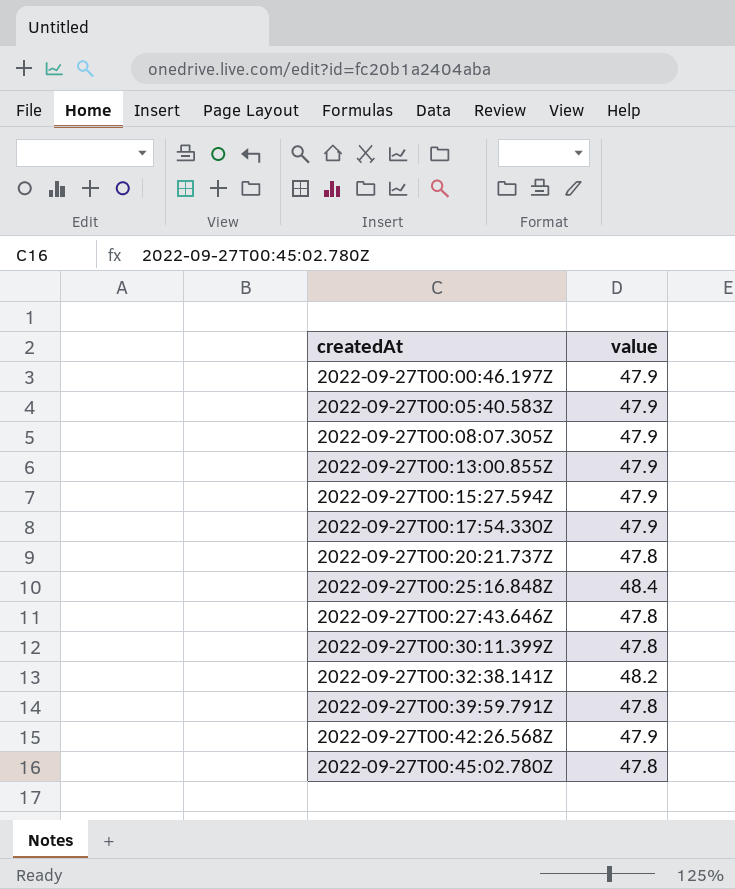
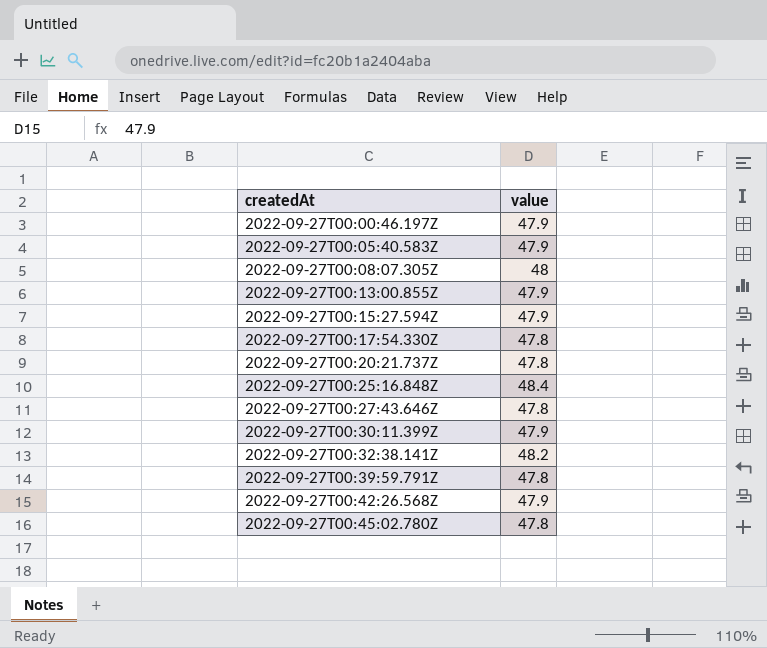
2022-09-27T00:08:07.305Z | value: 47.9 -> 48
2022-09-27T00:17:54.330Z | value: 47.9 -> 47.8
2022-09-27T00:30:11.399Z | value: 47.8 -> 47.9

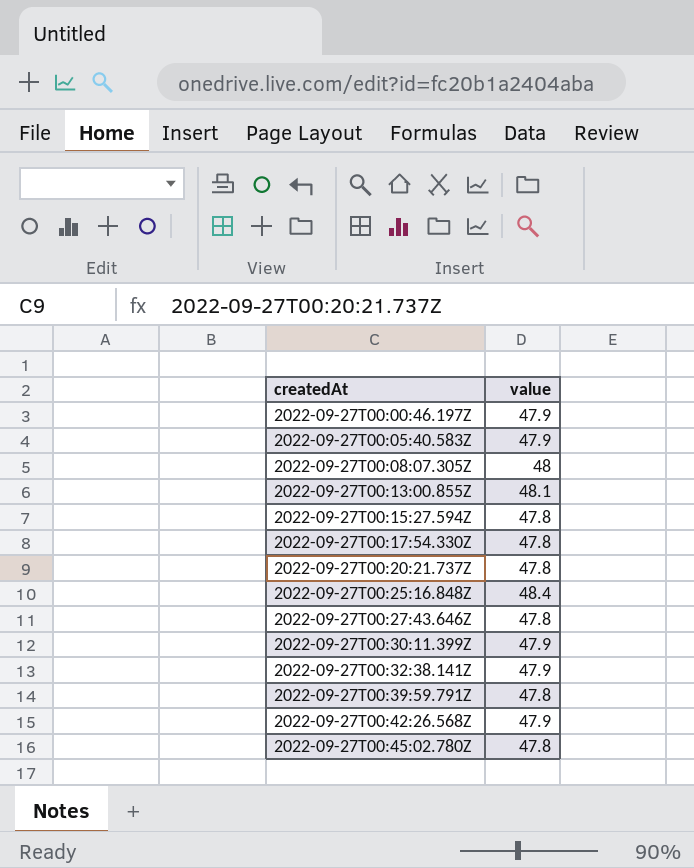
2022-09-27T00:13:00.855Z | value: 47.9 -> 48.1
2022-09-27T00:15:27.594Z | value: 47.9 -> 47.8
2022-09-27T00:32:38.141Z | value: 48.2 -> 47.9

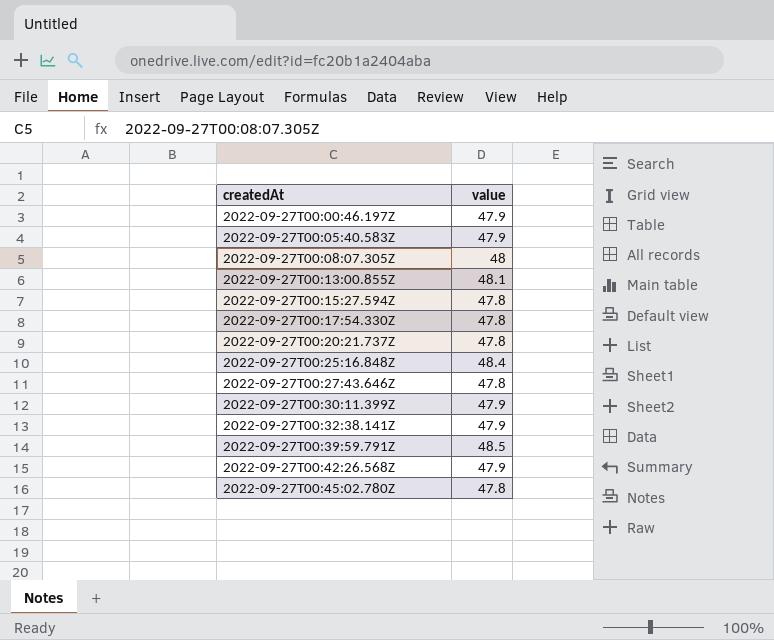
2022-09-27T00:39:59.791Z | value: 47.8 -> 48.5

